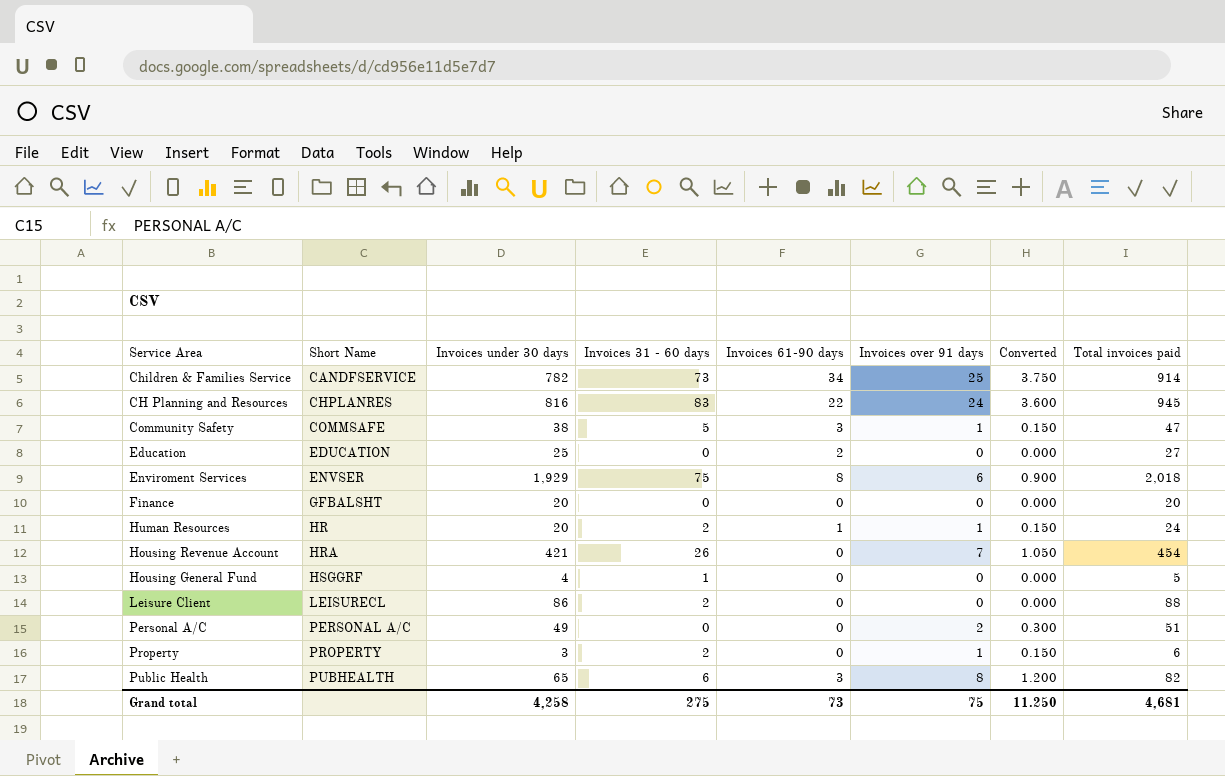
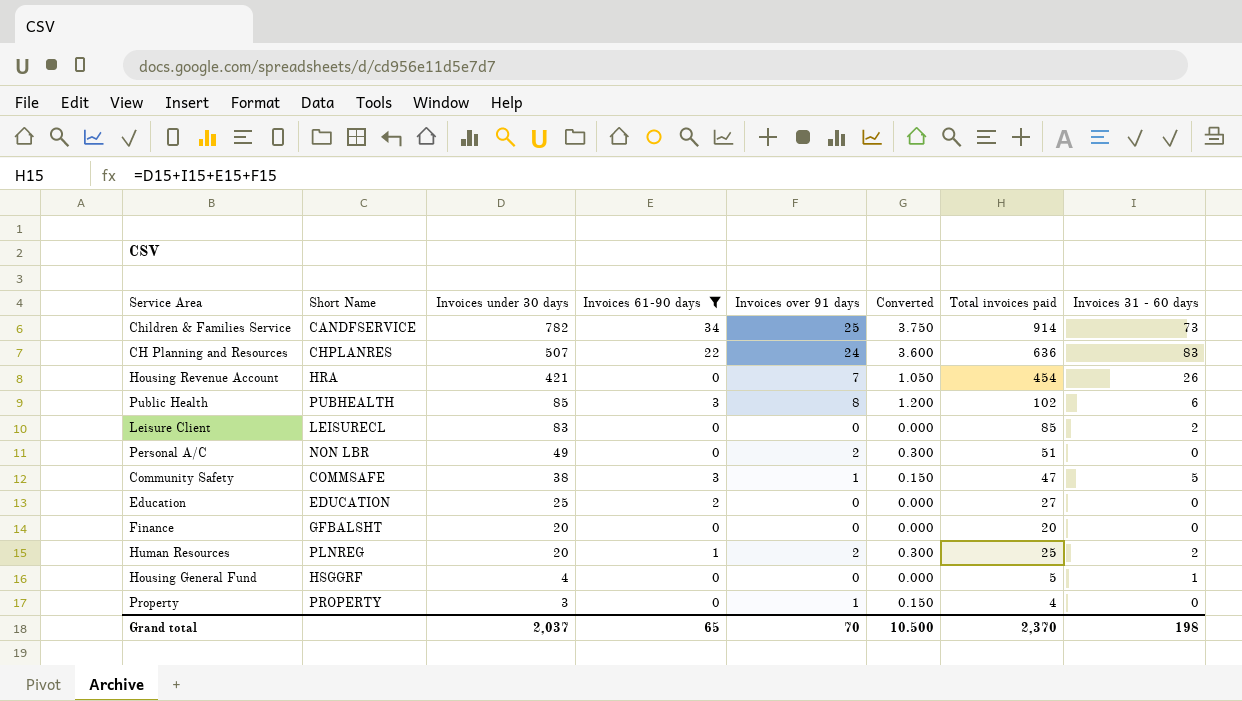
filter: none -> Invoices 61-90 days != 8
row order: Short Name ascending -> Invoices under 30 days descending
column Invoices 31 - 60 days | position: 4 -> 8
CH Planning and Resources | Invoices under 30 days: 816 -> 507
CH Planning and Resources | Total invoices paid: 945 -> 636
Public Health | Invoices under 30 days: 65 -> 85
Public Health | Total invoices paid: 82 -> 102
Leisure Client | Invoices under 30 days: 86 -> 83
Leisure Client | Total invoices paid: 88 -> 85
Personal A/C | Short Name: PERSONAL A/C -> NON LBR
Human Resources | Short Name: HR -> PLNREG
Human Resources | Invoices over 91 days: 1 -> 2
Human Resources | Converted: 0.150 -> 0.300
Human Resources | Total invoices paid: 24 -> 25
Property | Total invoices paid: 6 -> 4
Property | Invoices 31 - 60 days: 2 -> 0
Grand total | Invoices under 30 days: 4,258 -> 2,037
Grand total | Invoices 61-90 days: 73 -> 65
Grand total | Invoices over 91 days: 75 -> 70
Grand total | Converted: 11.250 -> 10.500
Grand total | Total invoices paid: 4,681 -> 2,370
Grand total | Invoices 31 - 60 days: 275 -> 198

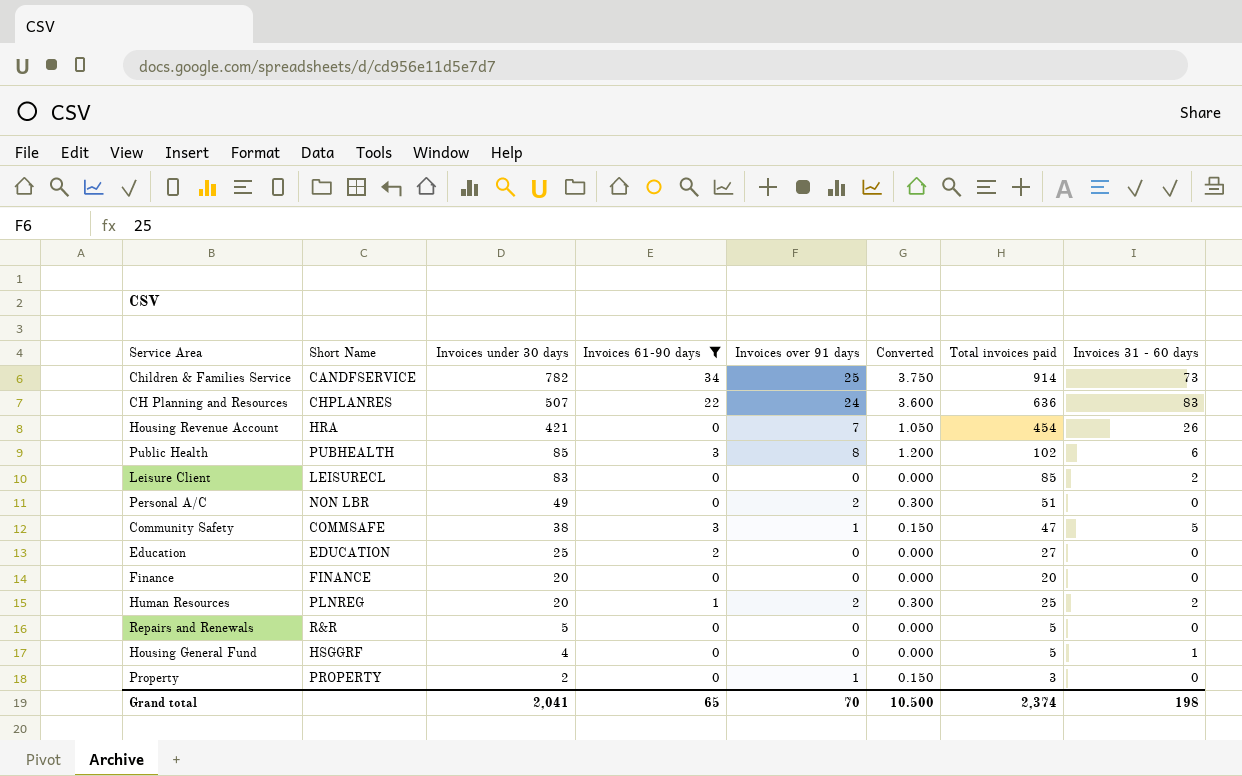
Finance | Short Name: GFBALSHT -> FINANCE
row Repairs and Renewals: none -> R&R | 5 | 0 | 0 | 0.000 | 5 | 0
Property | Invoices under 30 days: 3 -> 2
Property | Total invoices paid: 4 -> 3
Grand total | Invoices under 30 days: 2,037 -> 2,041
Grand total | Total invoices paid: 2,370 -> 2,374

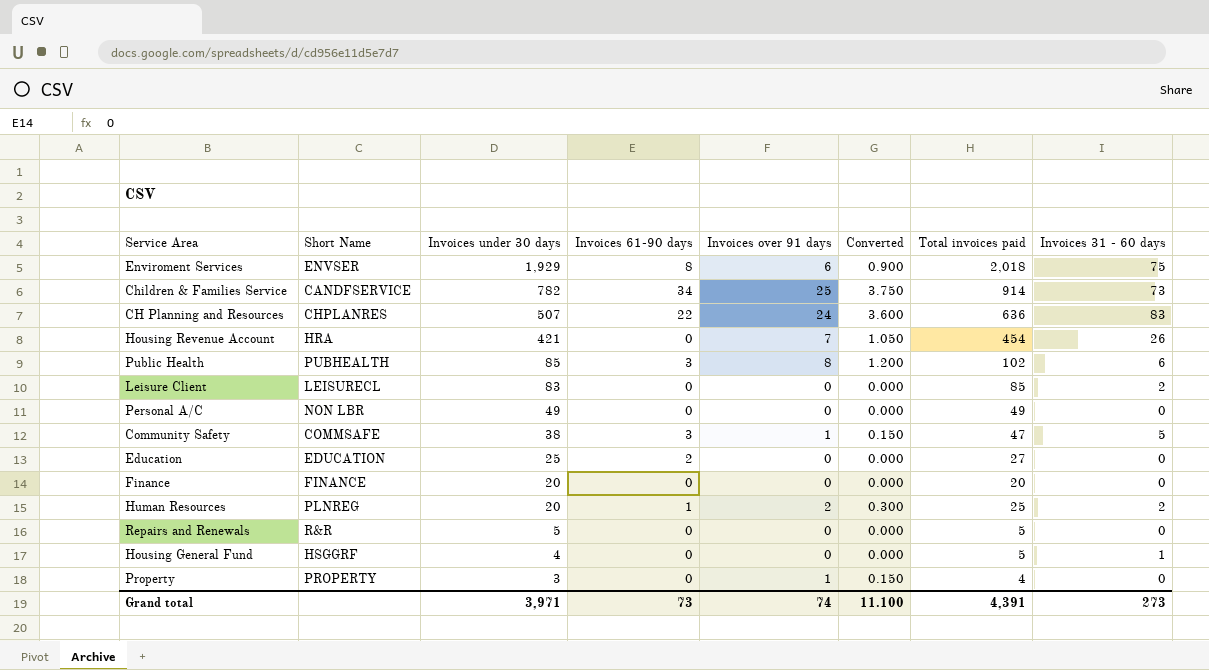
filter: Invoices 61-90 days != 8 -> none
Personal A/C | Invoices over 91 days: 2 -> 0
Personal A/C | Converted: 0.300 -> 0.000
Personal A/C | Total invoices paid: 51 -> 49
Property | Invoices under 30 days: 2 -> 3
Property | Total invoices paid: 3 -> 4
Grand total | Invoices under 30 days: 2,041 -> 3,971
Grand total | Invoices 61-90 days: 65 -> 73
Grand total | Invoices over 91 days: 70 -> 74
Grand total | Converted: 10.500 -> 11.100
Grand total | Total invoices paid: 2,374 -> 4,391
Grand total | Invoices 31 - 60 days: 198 -> 273

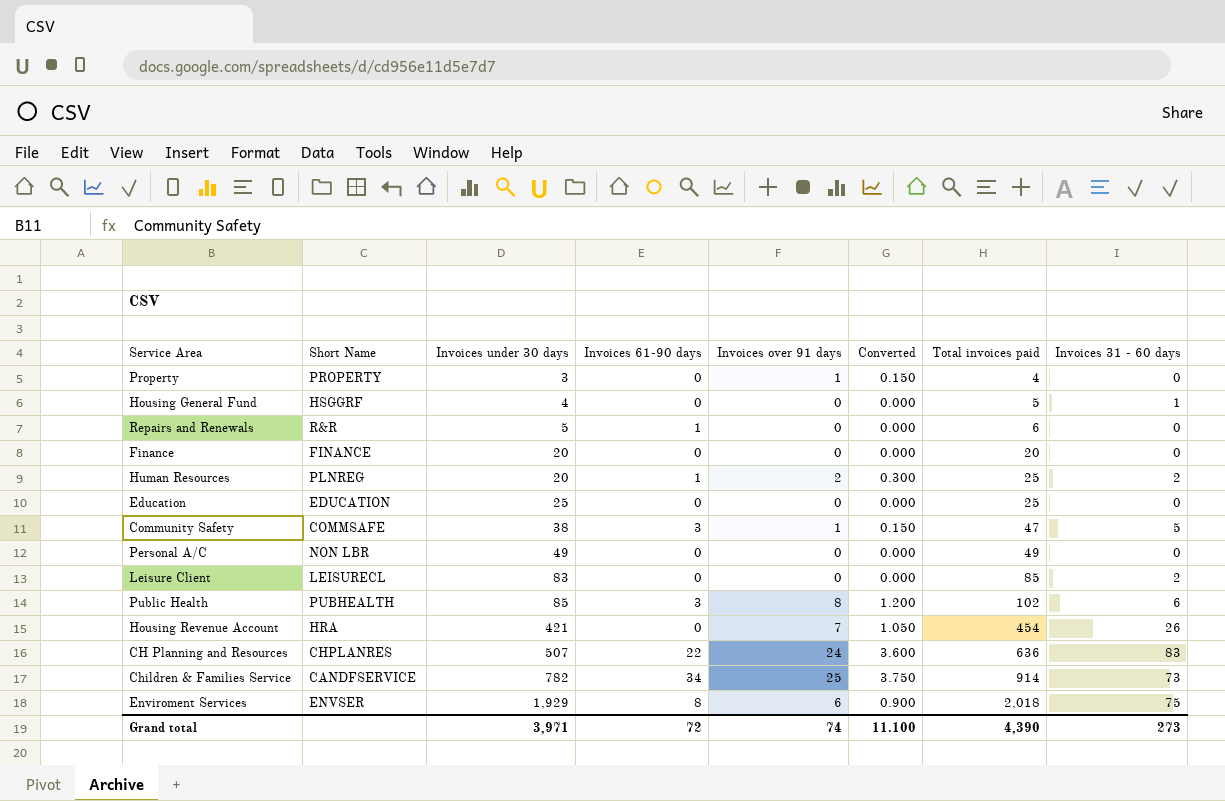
row order: Invoices under 30 days descending -> Invoices under 30 days ascending
Repairs and Renewals | Invoices 61-90 days: 0 -> 1
Repairs and Renewals | Total invoices paid: 5 -> 6
Education | Invoices 61-90 days: 2 -> 0
Education | Total invoices paid: 27 -> 25
Grand total | Invoices 61-90 days: 73 -> 72
Grand total | Total invoices paid: 4,391 -> 4,390

